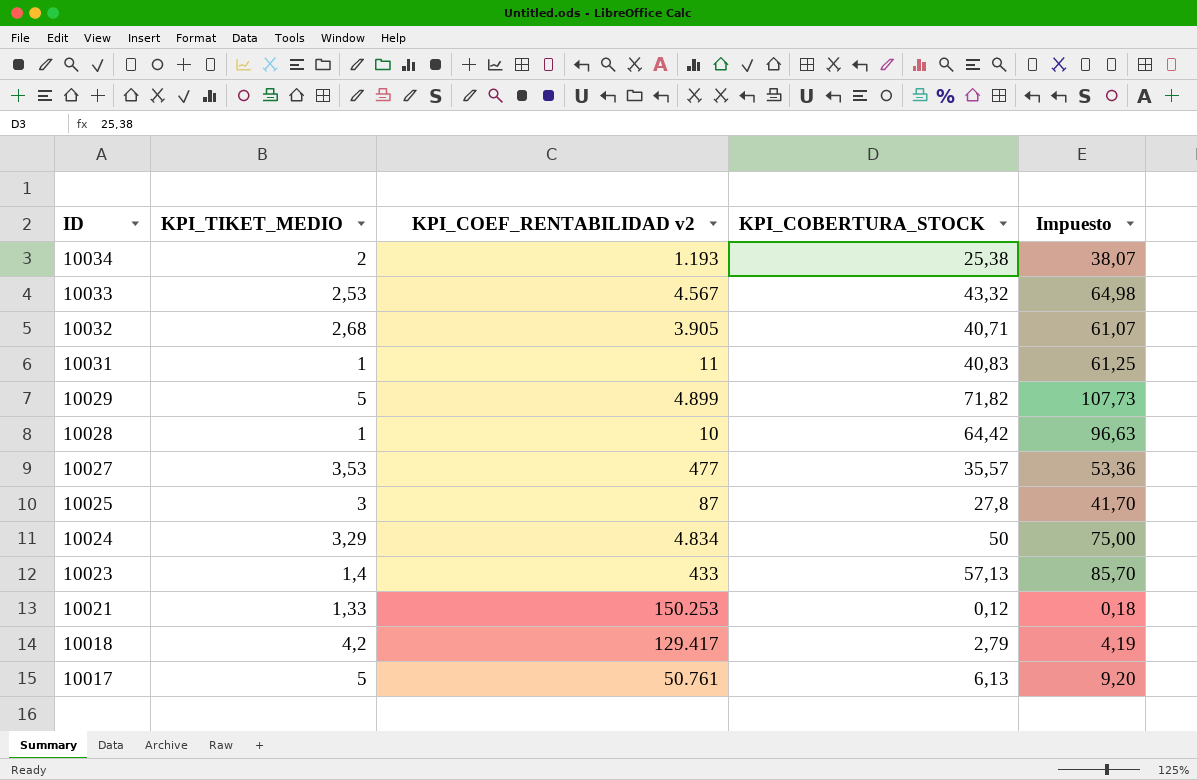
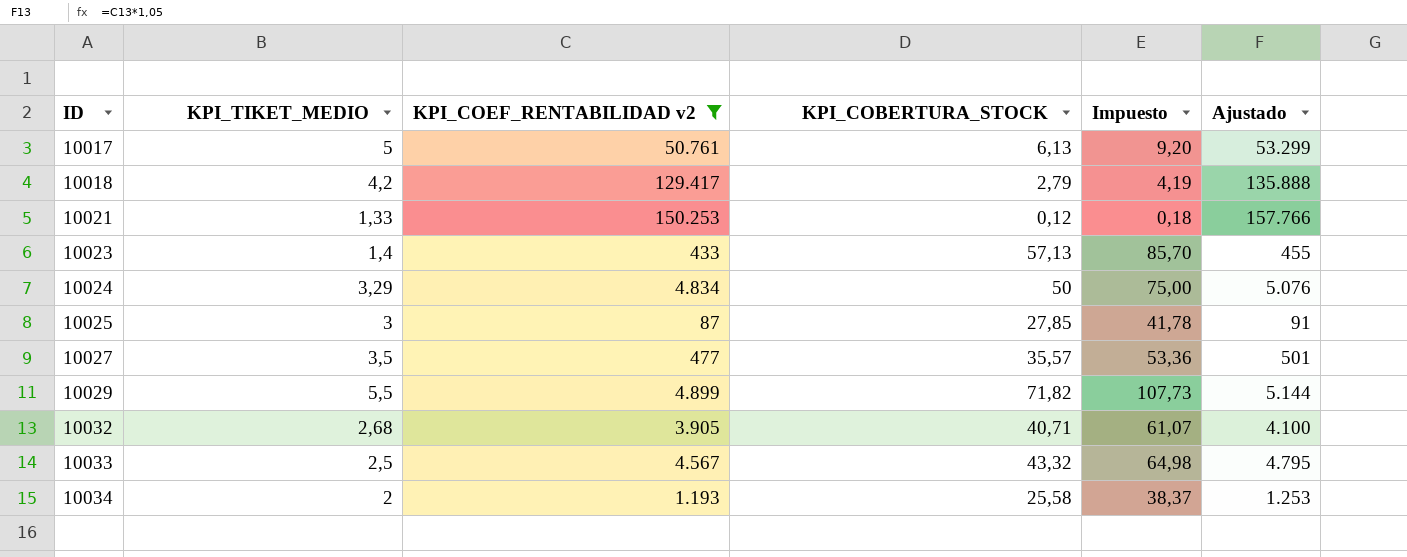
filter: none -> KPI_COEF_RENTABILIDAD v2 >= 87
row order: ID descending -> ID ascending
column Ajustado | formula: none -> [KPI_COEF_RENTABILIDAD v2] * 1,05
10025 | KPI_COBERTURA_STOCK: 27,8 -> 27,85
10025 | Impuesto: 41,70 -> 41,78
10027 | KPI_TIKET_MEDIO: 3,53 -> 3,5
10029 | KPI_TIKET_MEDIO: 5 -> 5,5
10033 | KPI_TIKET_MEDIO: 2,53 -> 2,5
10034 | KPI_COBERTURA_STOCK: 25,38 -> 25,58
10034 | Impuesto: 38,07 -> 38,37

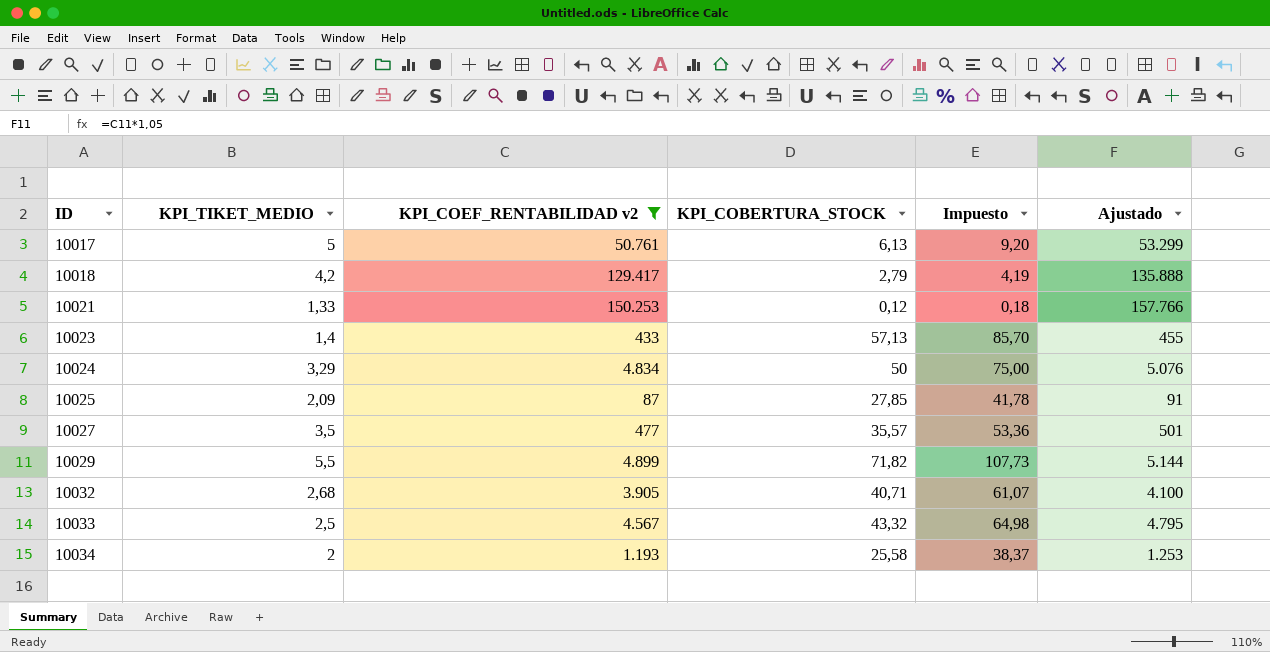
10025 | KPI_TIKET_MEDIO: 3 -> 2,09

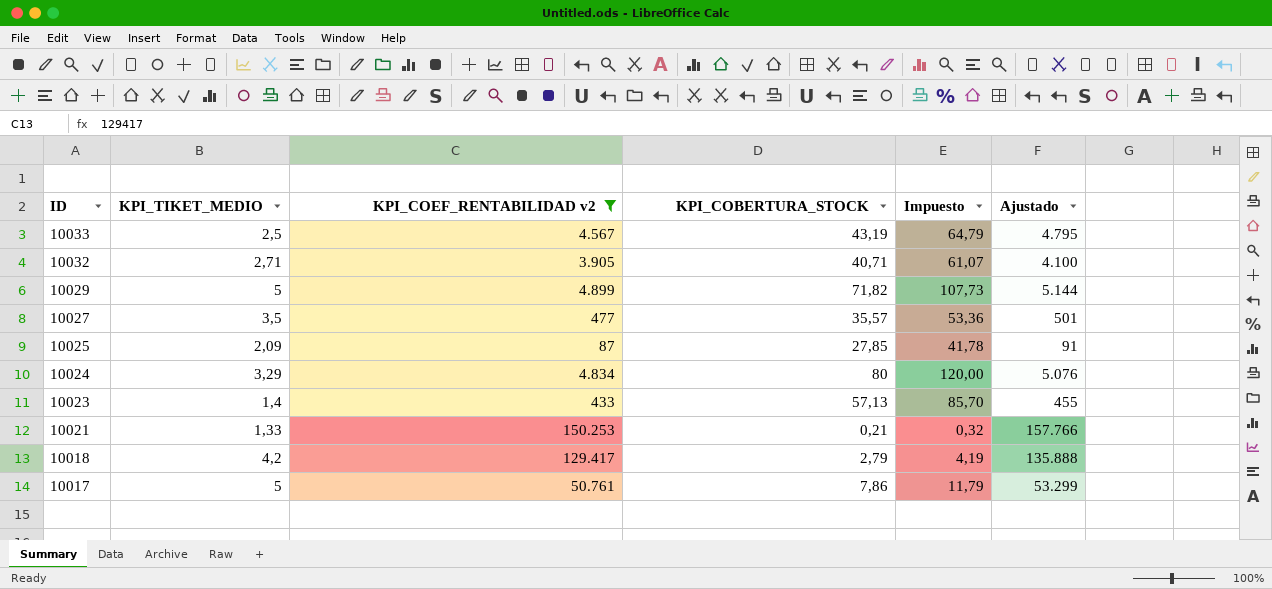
row order: ID ascending -> ID descending
row 10034: 2 | 1.193 | 25,58 | 38,37 | 1.253 -> none
10033 | KPI_COBERTURA_STOCK: 43,32 -> 43,19
10033 | Impuesto: 64,98 -> 64,79
10032 | KPI_TIKET_MEDIO: 2,68 -> 2,71
10029 | KPI_TIKET_MEDIO: 5,5 -> 5
10024 | KPI_COBERTURA_STOCK: 50 -> 80
10024 | Impuesto: 75,00 -> 120,00
10021 | KPI_COBERTURA_STOCK: 0,12 -> 0,21
10021 | Impuesto: 0,18 -> 0,32
10017 | KPI_COBERTURA_STOCK: 6,13 -> 7,86
10017 | Impuesto: 9,20 -> 11,79

